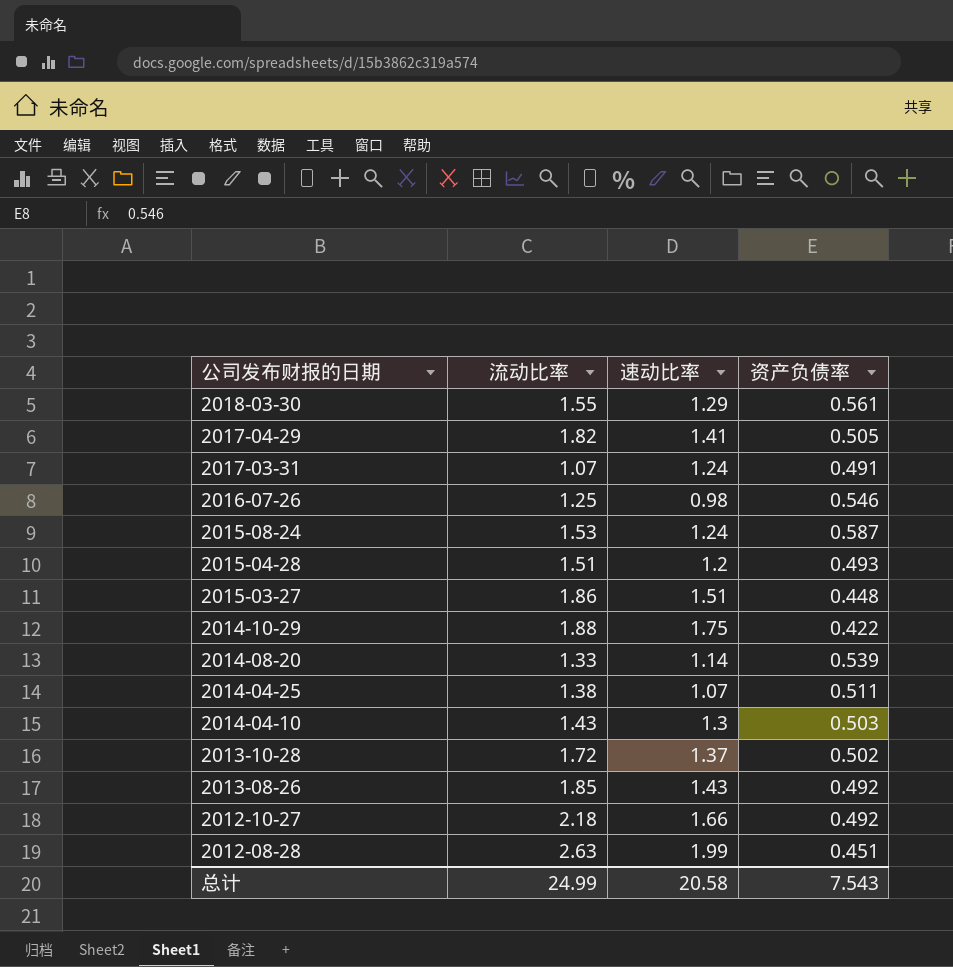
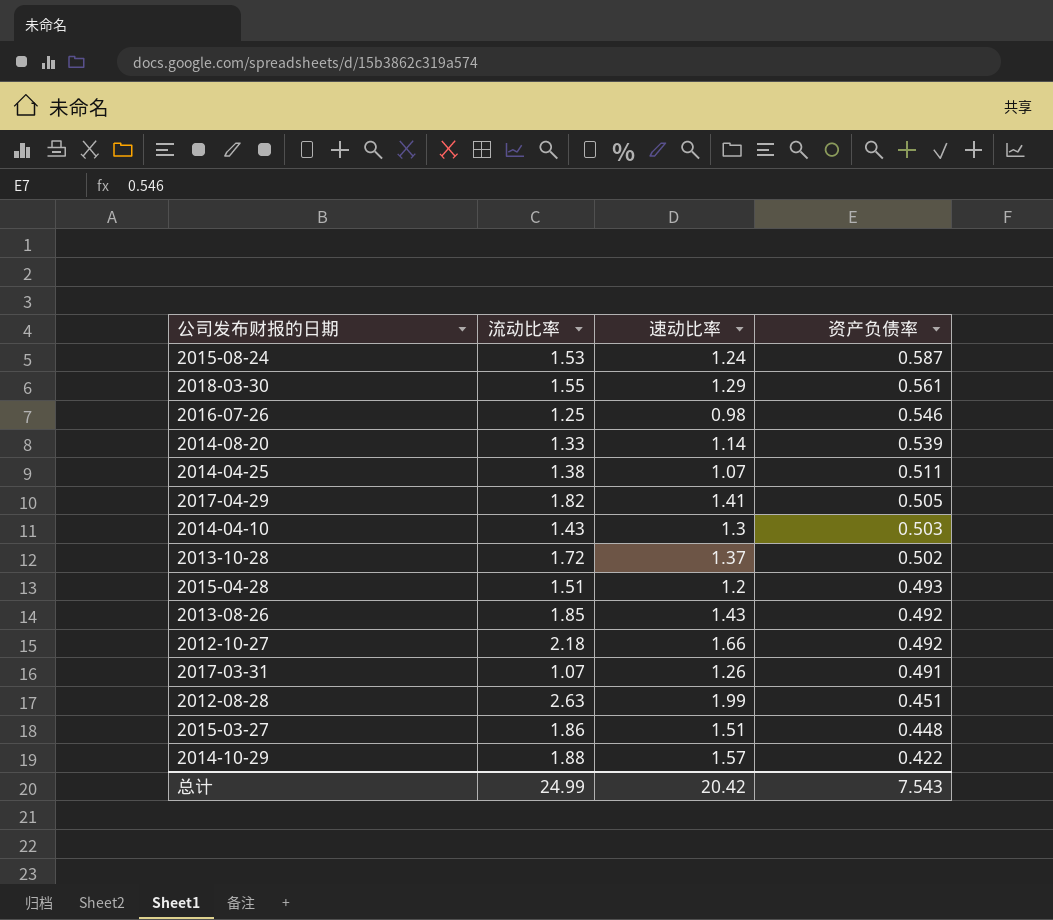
row order: 公司发布财报的日期 descending -> 资产负债率 descending
2017-03-31 | 速动比率: 1.24 -> 1.26
2014-10-29 | 速动比率: 1.75 -> 1.57
总计 | 速动比率: 20.58 -> 20.42

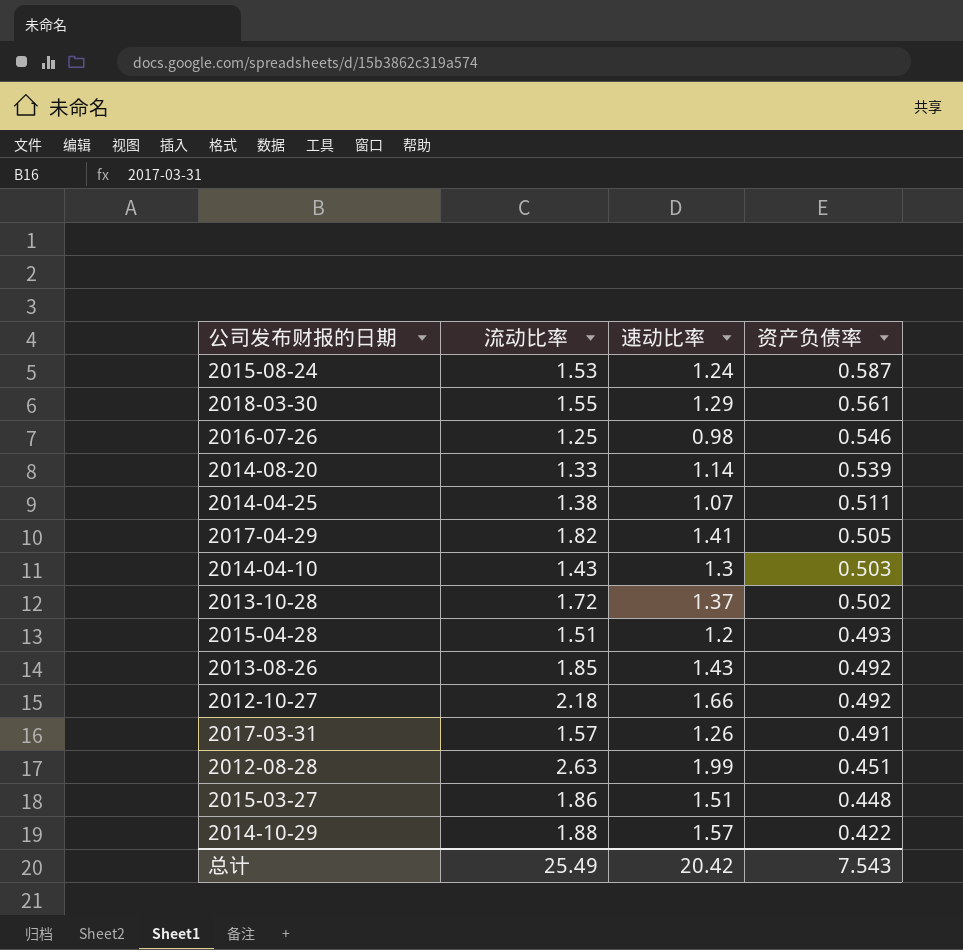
2017-03-31 | 流动比率: 1.07 -> 1.57
总计 | 流动比率: 24.99 -> 25.49

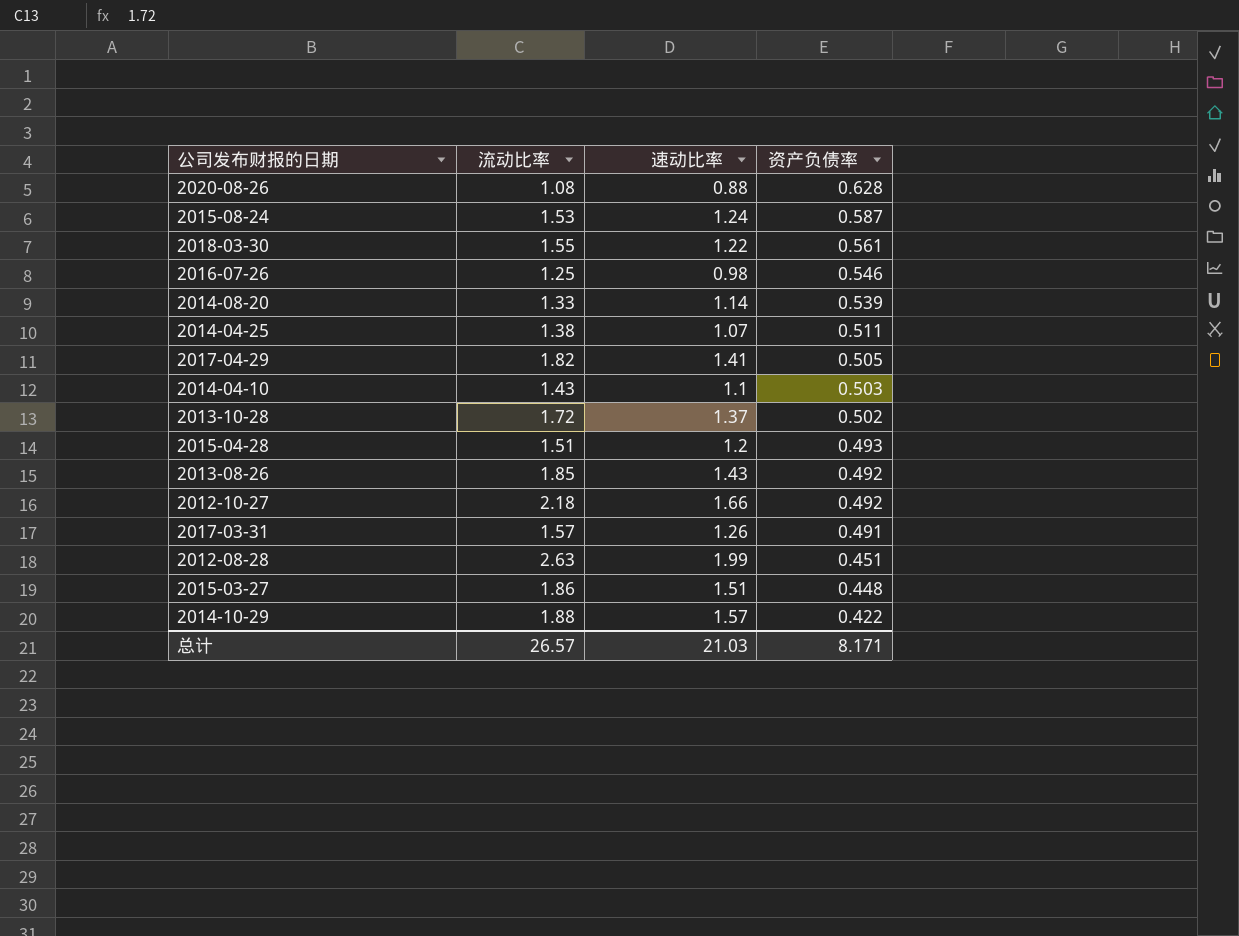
row 2020-08-26: none -> 1.08 | 0.88 | 0.628
2018-03-30 | 速动比率: 1.29 -> 1.22
2014-04-10 | 速动比率: 1.3 -> 1.1
总计 | 流动比率: 25.49 -> 26.57
总计 | 速动比率: 20.42 -> 21.03
总计 | 资产负债率: 7.543 -> 8.171

